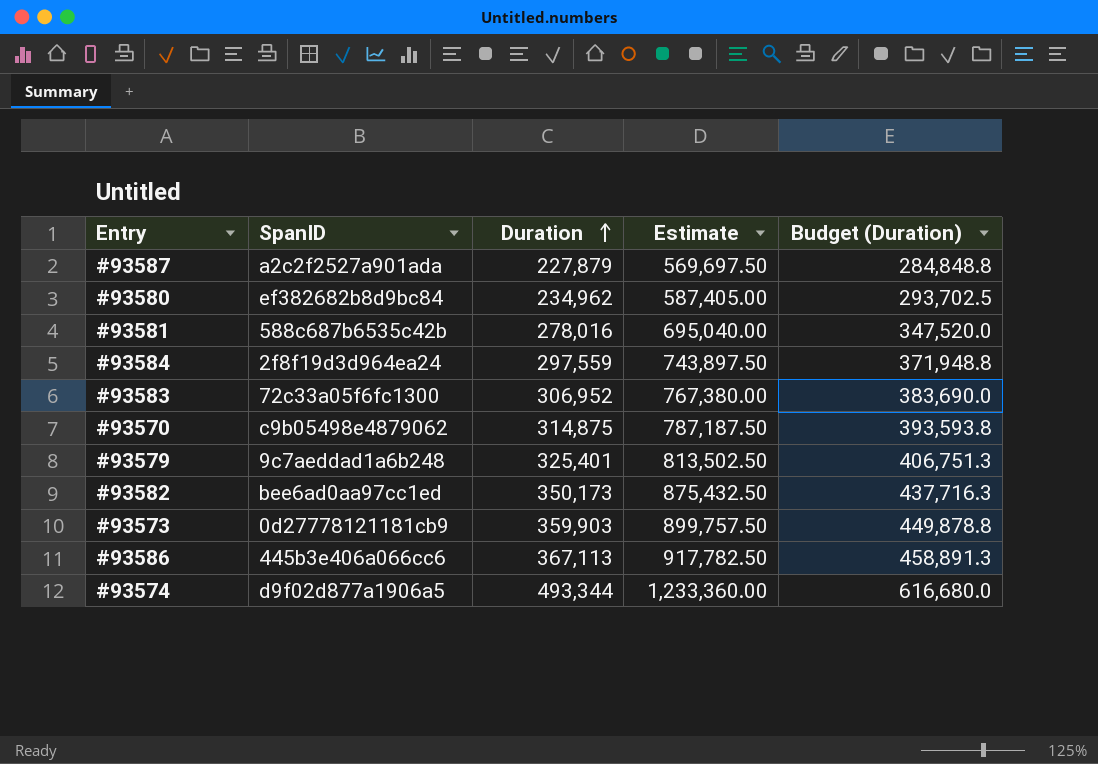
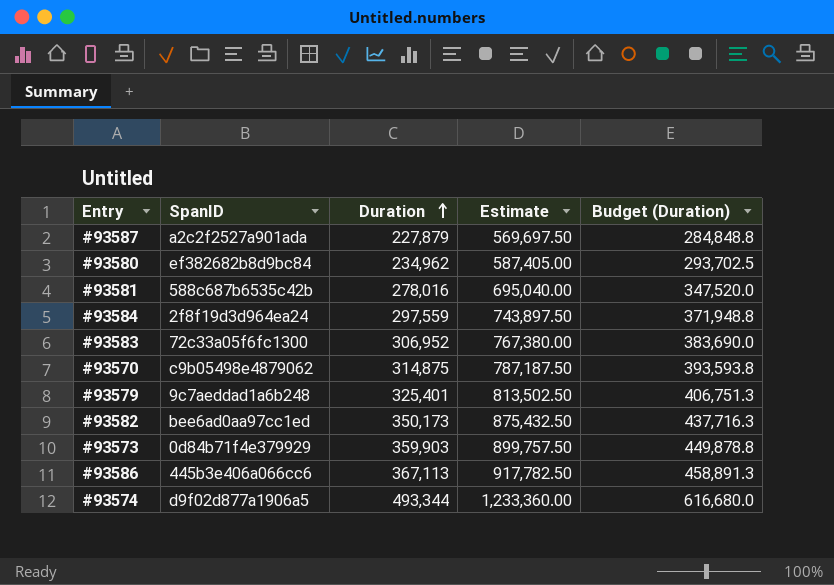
#93573 | SpanID: 0d27778121181cb9 -> 0d84b71f4e379929

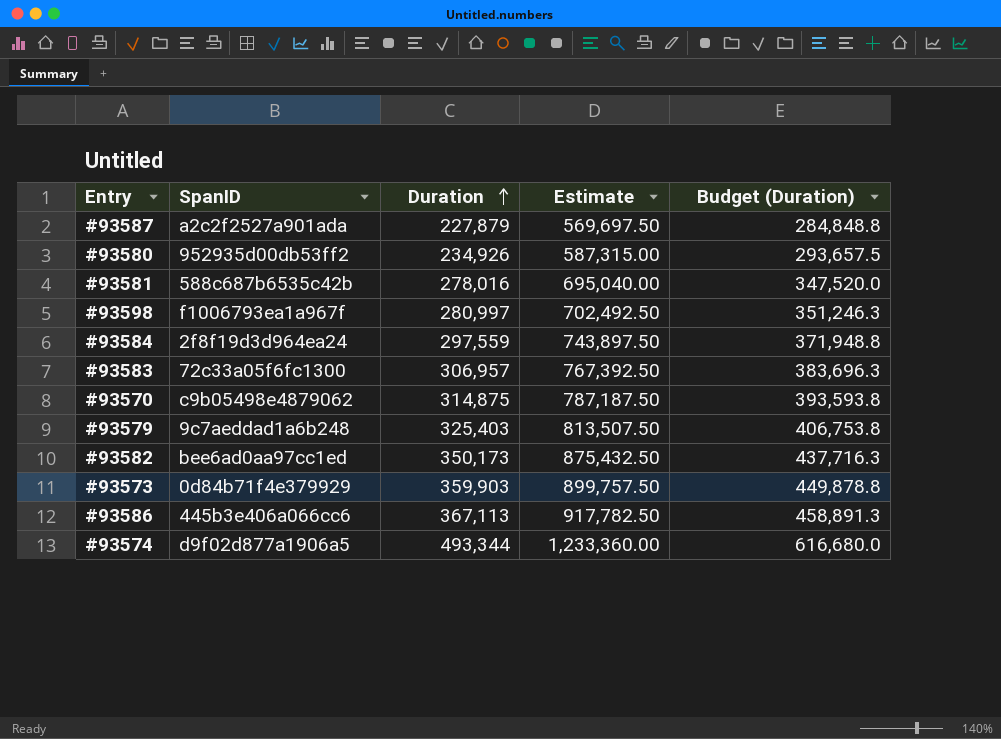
#93580 | SpanID: ef382682b8d9bc84 -> 952935d00db53ff2
#93580 | Duration: 234,962 -> 234,926
#93580 | Estimate: 587,405.00 -> 587,315.00
#93580 | Budget (Duration): 293,702.5 -> 293,657.5
row #93598: none -> f1006793ea1a967f | 280,997 | 702,492.50 | 351,246.3
#93583 | Duration: 306,952 -> 306,957
#93583 | Estimate: 767,380.00 -> 767,392.50
#93583 | Budget (Duration): 383,690.0 -> 383,696.3
#93579 | Duration: 325,401 -> 325,403
#93579 | Estimate: 813,502.50 -> 813,507.50
#93579 | Budget (Duration): 406,751.3 -> 406,753.8

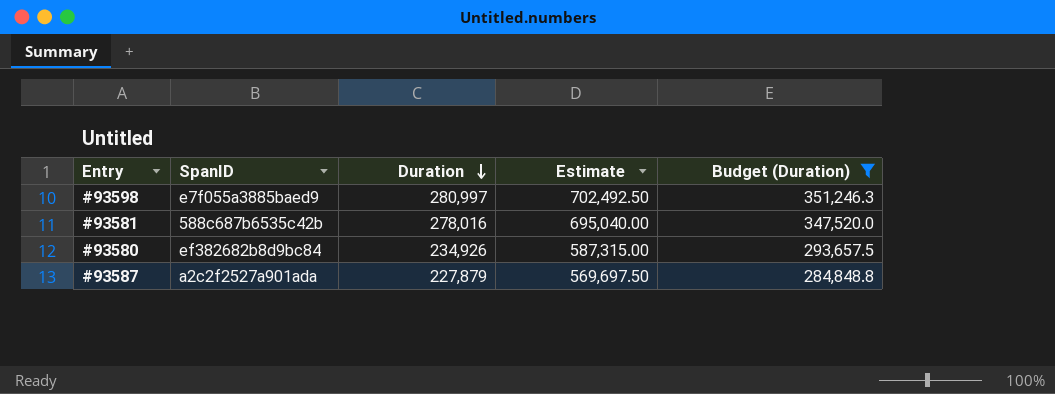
filter: none -> Budget (Duration) <= 351,246.3
row order: Duration ascending -> Duration descending
#93598 | SpanID: f1006793ea1a967f -> e7f055a3885baed9
#93580 | SpanID: 952935d00db53ff2 -> ef382682b8d9bc84

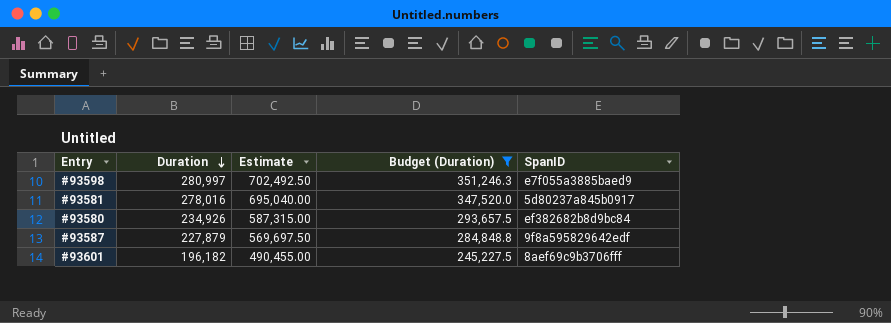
column SpanID | position: 2 -> 5
#93581 | SpanID: 588c687b6535c42b -> 5d80237a845b0917
#93587 | SpanID: a2c2f2527a901ada -> 9f8a595829642edf
row #93601: none -> 196,182 | 490,455.00 | 245,227.5 | 8aef69c9b3706fff

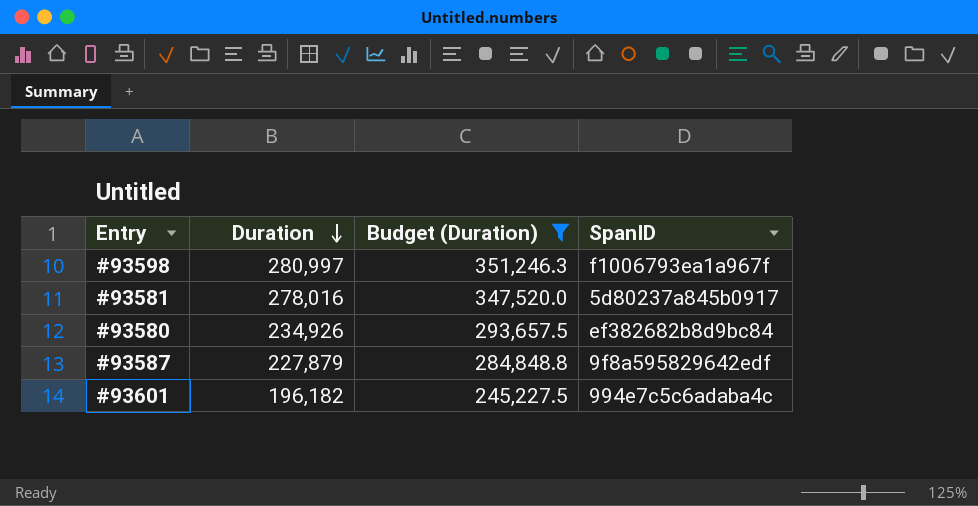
column Estimate | formula: [Duration] * 2.5 -> none
#93598 | SpanID: e7f055a3885baed9 -> f1006793ea1a967f
#93601 | SpanID: 8aef69c9b3706fff -> 994e7c5c6adaba4c

